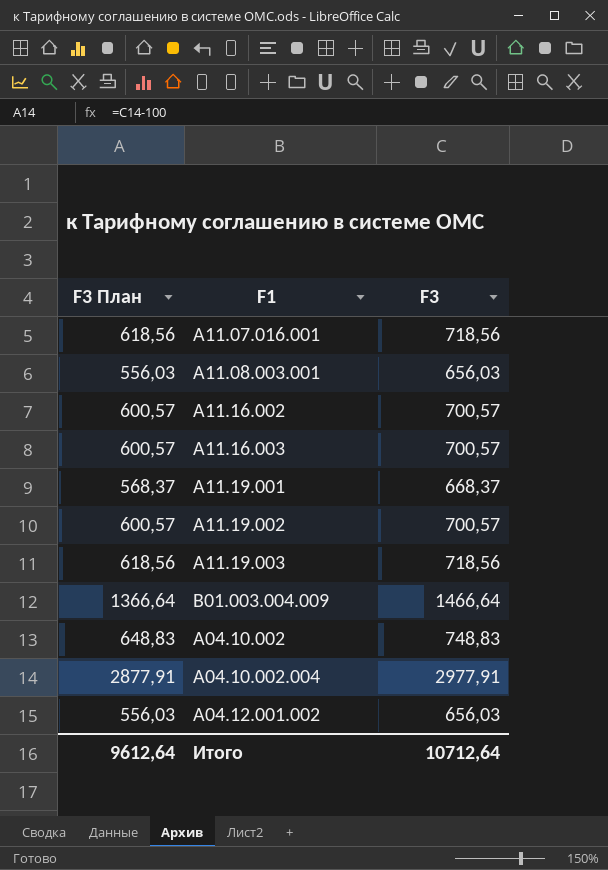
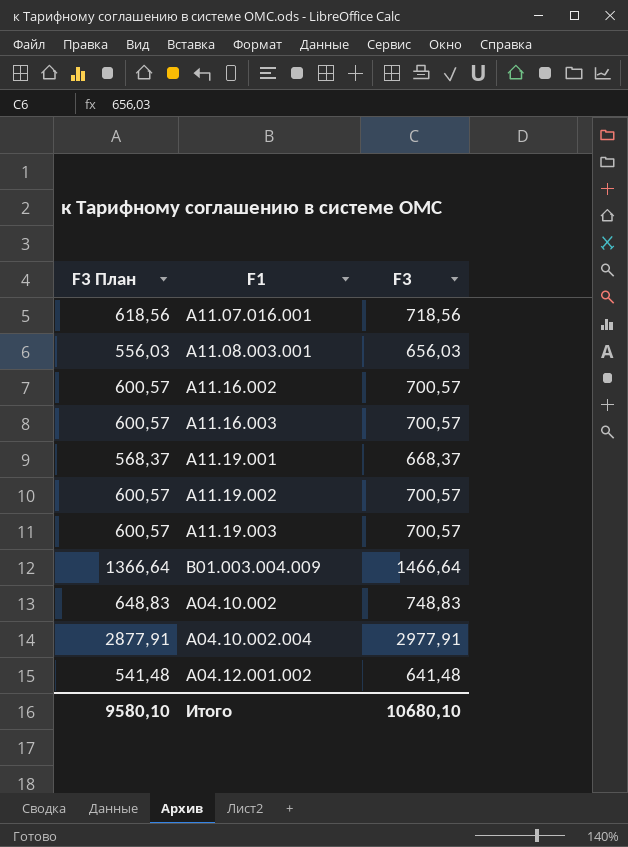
A11.19.003 | F3 План: 618,56 -> 600,57
A11.19.003 | F3: 718,56 -> 700,57
A04.12.001.002 | F3 План: 556,03 -> 541,48
A04.12.001.002 | F3: 656,03 -> 641,48
Итого | F3 План: 9612,64 -> 9580,10
Итого | F3: 10712,64 -> 10680,10

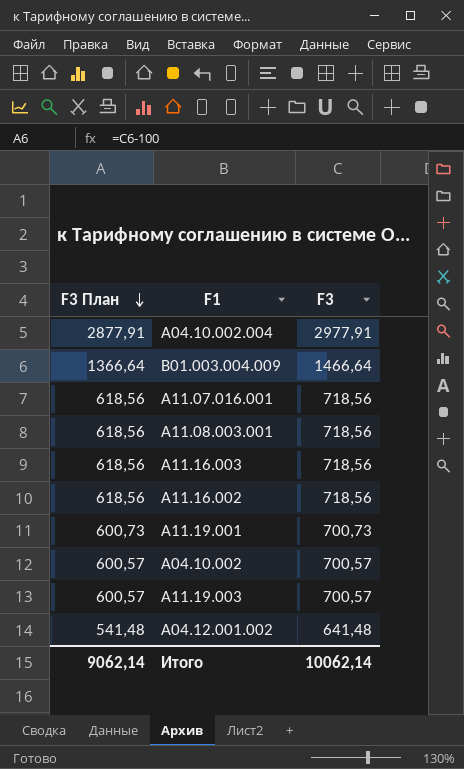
row order: none -> F3 План descending
row A11.19.002: 600,57 | 700,57 -> none
A11.08.003.001 | F3 План: 556,03 -> 618,56
A11.08.003.001 | F3: 656,03 -> 718,56
A11.16.003 | F3 План: 600,57 -> 618,56
A11.16.003 | F3: 700,57 -> 718,56
A11.16.002 | F3 План: 600,57 -> 618,56
A11.16.002 | F3: 700,57 -> 718,56
A11.19.001 | F3 План: 568,37 -> 600,73
A11.19.001 | F3: 668,37 -> 700,73
A04.10.002 | F3 План: 648,83 -> 600,57
A04.10.002 | F3: 748,83 -> 700,57
Итого | F3 План: 9580,10 -> 9062,14
Итого | F3: 10680,10 -> 10062,14

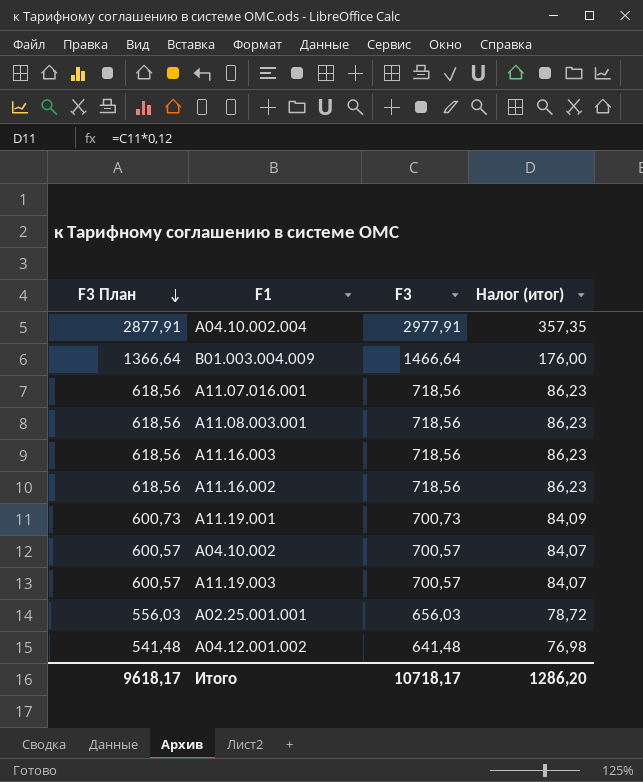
column Налог (итог) | formula: none -> [F3] * 0,12
row A02.25.001.001: none -> 556,03 | 656,03 | 78,72
Итого | F3 План: 9062,14 -> 9618,17
Итого | F3: 10062,14 -> 10718,17

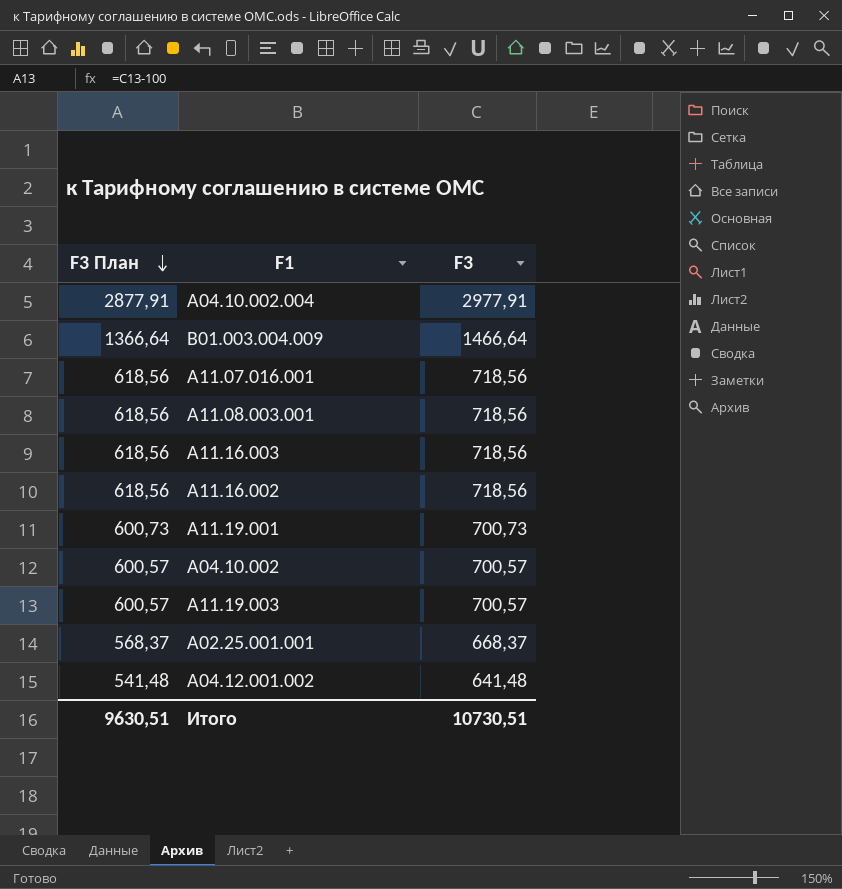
column Налог (итог) | formula: [F3] * 0,12 -> none
A02.25.001.001 | F3 План: 556,03 -> 568,37
A02.25.001.001 | F3: 656,03 -> 668,37
Итого | F3 План: 9618,17 -> 9630,51
Итого | F3: 10718,17 -> 10730,51

